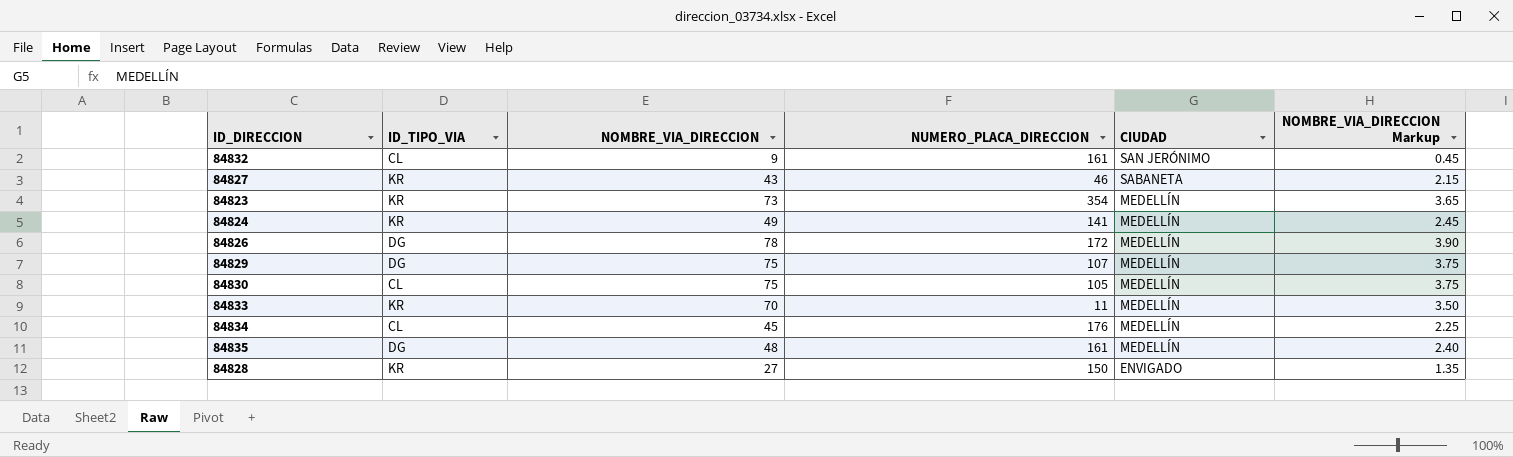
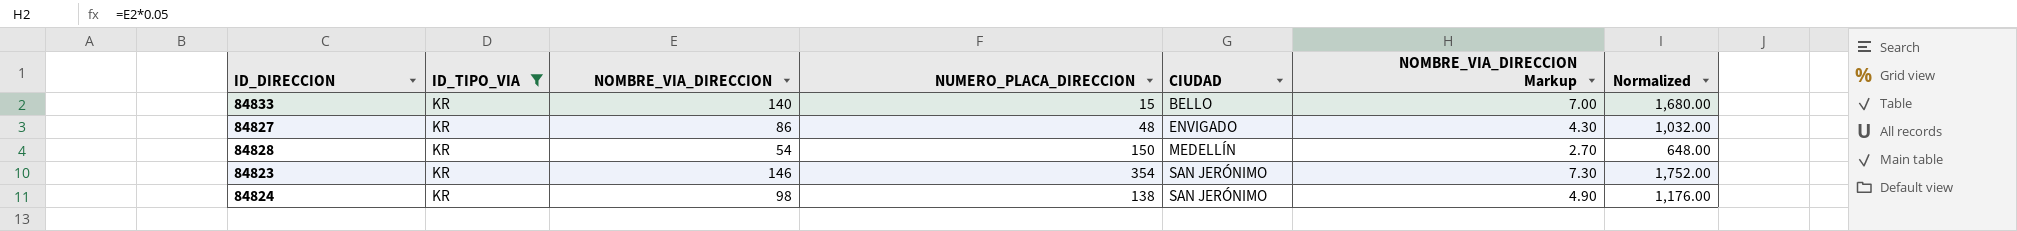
filter: none -> ID_TIPO_VIA = KR
row order: CIUDAD descending -> CIUDAD ascending
column Normalized | formula: none -> [NOMBRE_VIA_DIRECCION] * 12
84833 | NOMBRE_VIA_DIRECCION: 70 -> 140
84833 | NUMERO_PLACA_DIRECCION: 11 -> 15
84833 | CIUDAD: MEDELLÍN -> BELLO
84833 | NOMBRE_VIA_DIRECCION Markup: 3.50 -> 7.00
84827 | NOMBRE_VIA_DIRECCION: 43 -> 86
84827 | NUMERO_PLACA_DIRECCION: 46 -> 48
84827 | CIUDAD: SABANETA -> ENVIGADO
84827 | NOMBRE_VIA_DIRECCION Markup: 2.15 -> 4.30
84828 | NOMBRE_VIA_DIRECCION: 27 -> 54
84828 | CIUDAD: ENVIGADO -> MEDELLÍN
84828 | NOMBRE_VIA_DIRECCION Markup: 1.35 -> 2.70
84823 | NOMBRE_VIA_DIRECCION: 73 -> 146
84823 | CIUDAD: MEDELLÍN -> SAN JERÓNIMO
84823 | NOMBRE_VIA_DIRECCION Markup: 3.65 -> 7.30
84824 | NOMBRE_VIA_DIRECCION: 49 -> 98
84824 | NUMERO_PLACA_DIRECCION: 141 -> 138
84824 | CIUDAD: MEDELLÍN -> SAN JERÓNIMO
84824 | NOMBRE_VIA_DIRECCION Markup: 2.45 -> 4.90

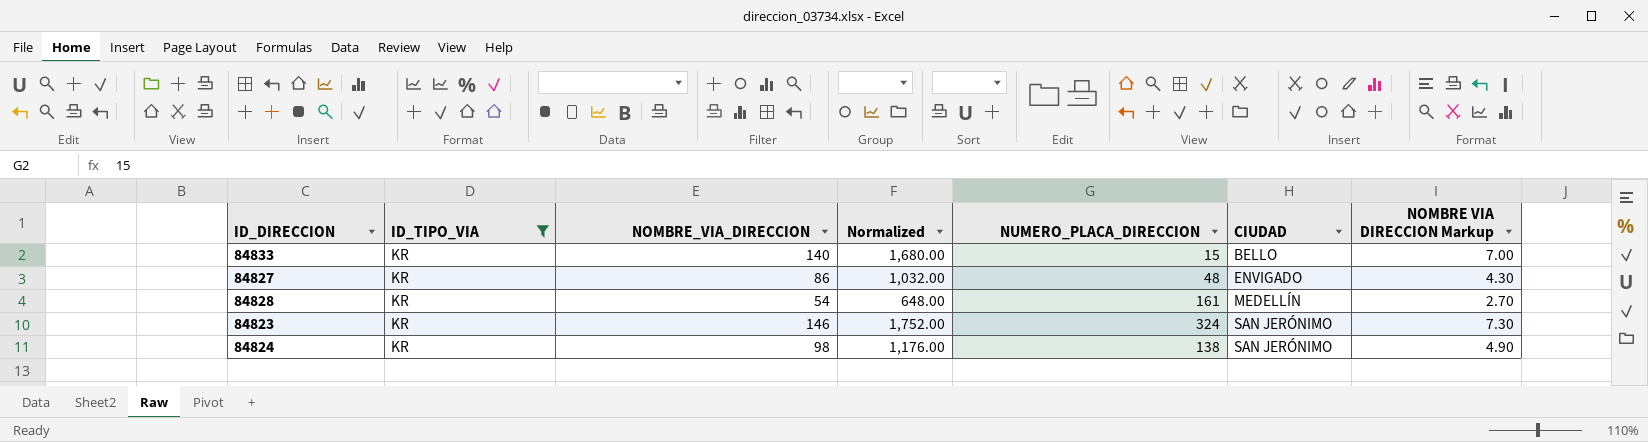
column Normalized | position: 7 -> 4
column name: NOMBRE_VIA_DIRECCION Markup -> NOMBRE VIA DIRECCION Markup
84828 | NUMERO_PLACA_DIRECCION: 150 -> 161
84823 | NUMERO_PLACA_DIRECCION: 354 -> 324

